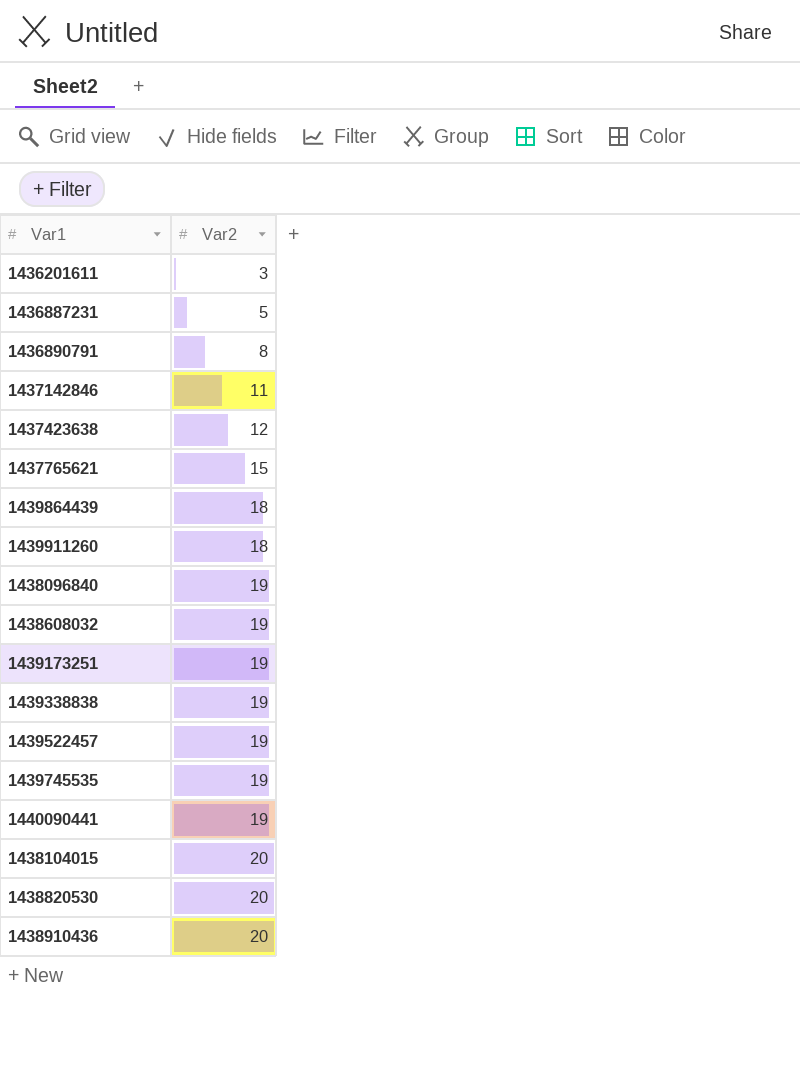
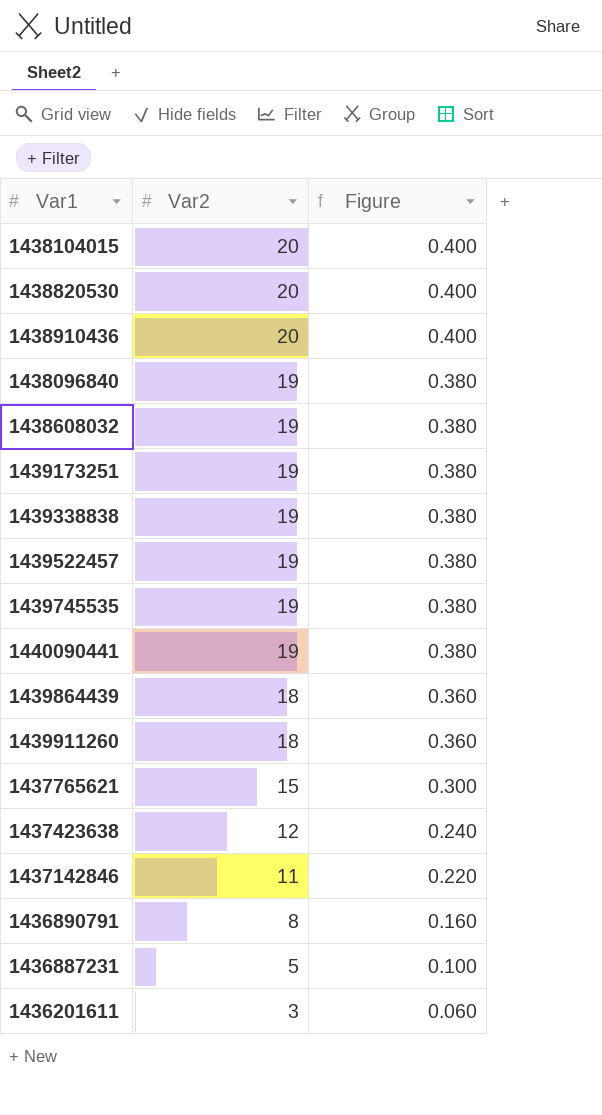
row order: Var2 ascending -> Var2 descending
column Figure | formula: none -> [Var2] * 0.02

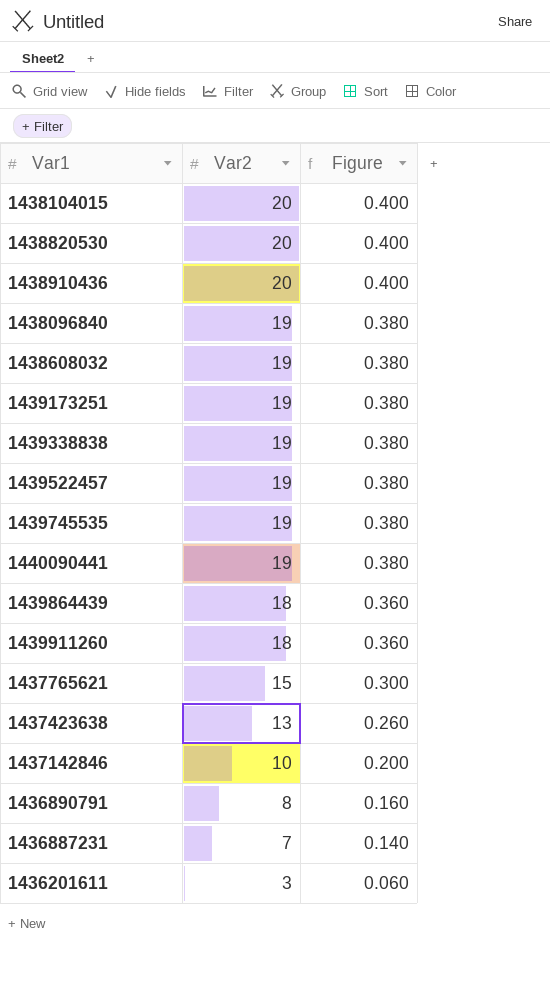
1437423638 | Var2: 12 -> 13
1437423638 | Figure: 0.240 -> 0.260
1437142846 | Var2: 11 -> 10
1437142846 | Figure: 0.220 -> 0.200
1436887231 | Var2: 5 -> 7
1436887231 | Figure: 0.100 -> 0.140

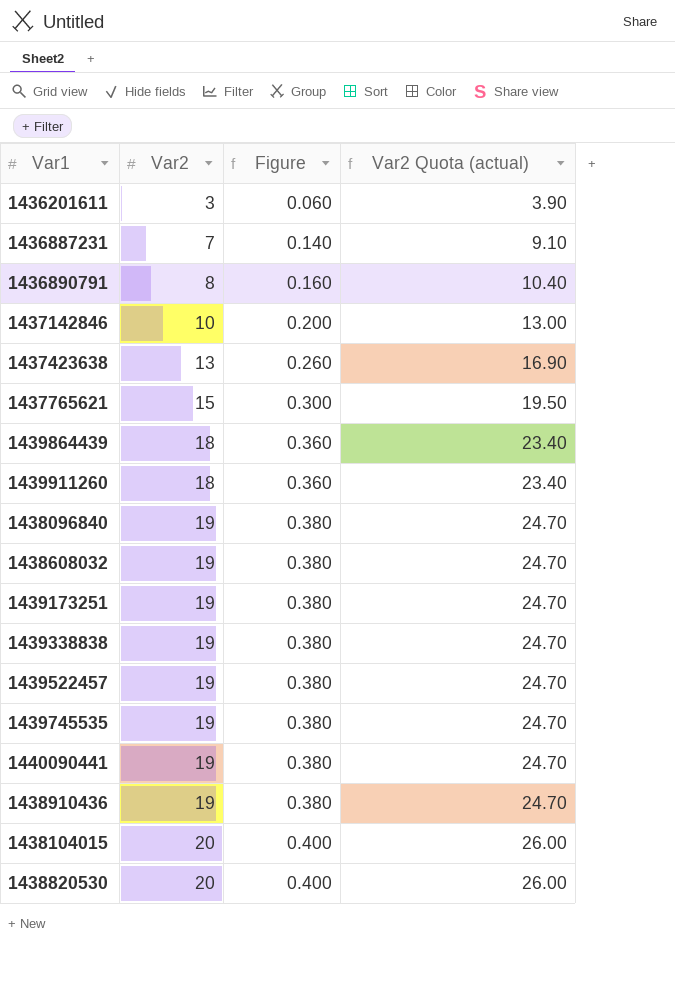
row order: Var2 descending -> Var2 ascending
column Var2 Quota (actual) | formula: none -> [Var2] * 1.3
1438910436 | Var2: 20 -> 19
1438910436 | Figure: 0.400 -> 0.380

